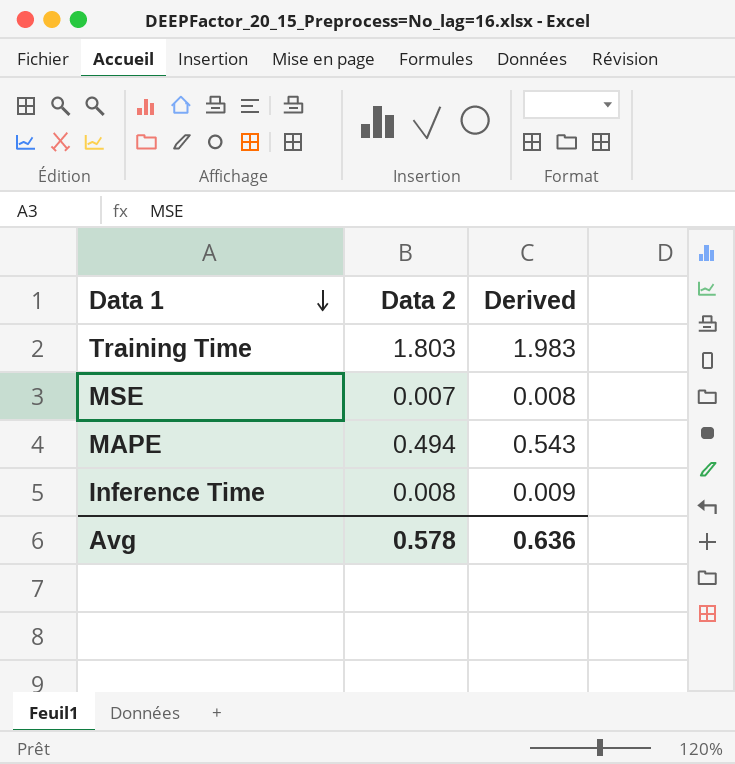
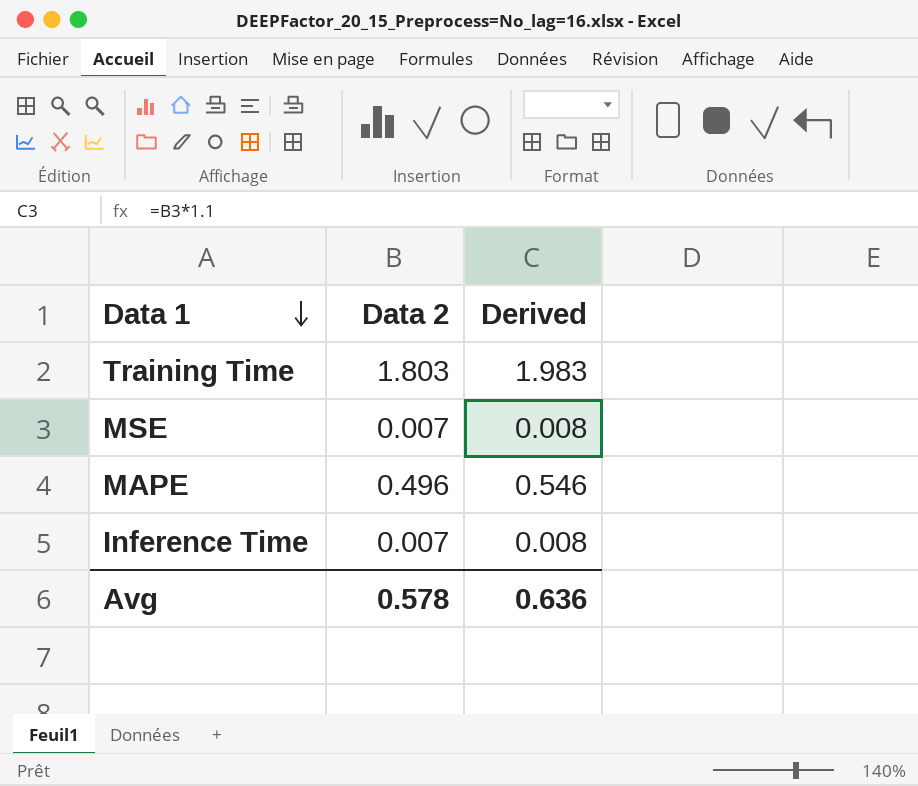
MAPE | Data 2: 0.494 -> 0.496
MAPE | Derived: 0.543 -> 0.546
Inference Time | Data 2: 0.008 -> 0.007
Inference Time | Derived: 0.009 -> 0.008

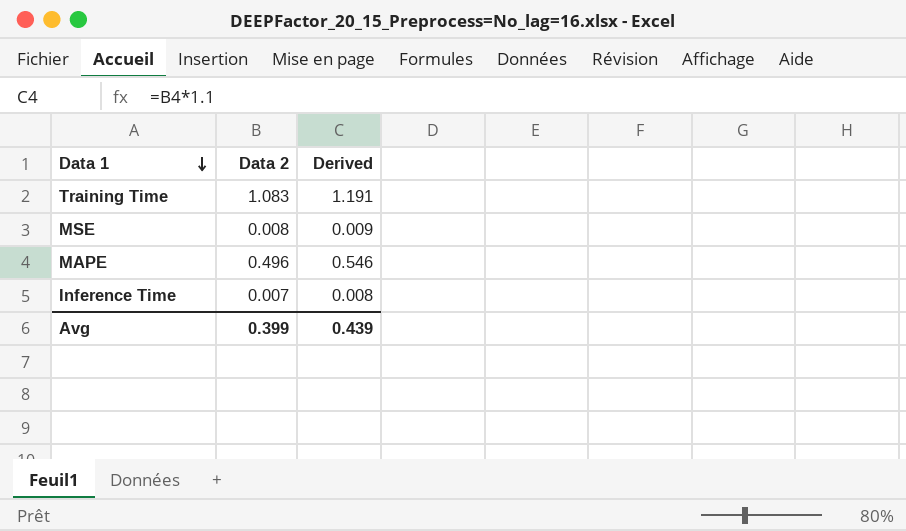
Training Time | Data 2: 1.803 -> 1.083
Training Time | Derived: 1.983 -> 1.191
MSE | Data 2: 0.007 -> 0.008
MSE | Derived: 0.008 -> 0.009
Avg | Data 2: 0.578 -> 0.399
Avg | Derived: 0.636 -> 0.439

